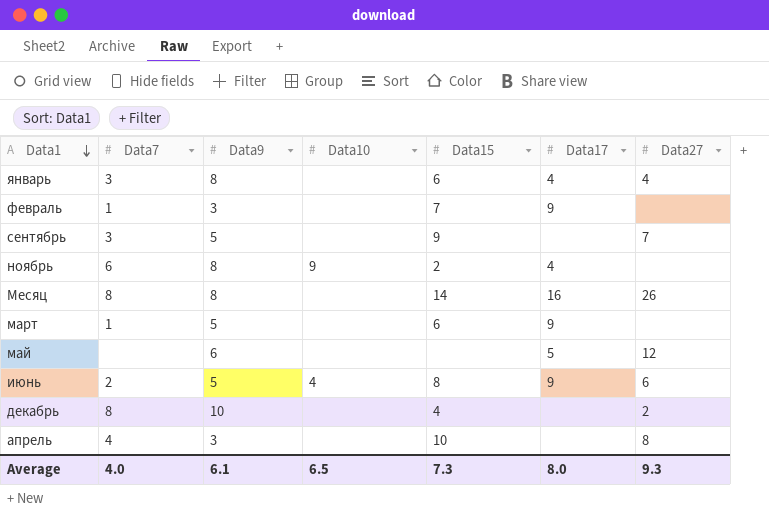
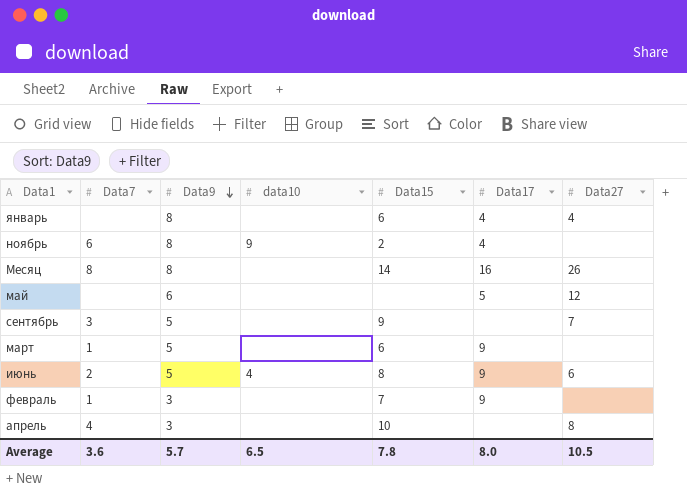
row order: Data1 descending -> Data9 descending
column name: Data10 -> data10
row декабрь: 8 | 10 | none | 4 | none | 2 -> none
январь | Data7: 3 -> none
Average | Data7: 4.0 -> 3.6
Average | Data9: 6.1 -> 5.7
Average | Data15: 7.3 -> 7.8
Average | Data27: 9.3 -> 10.5

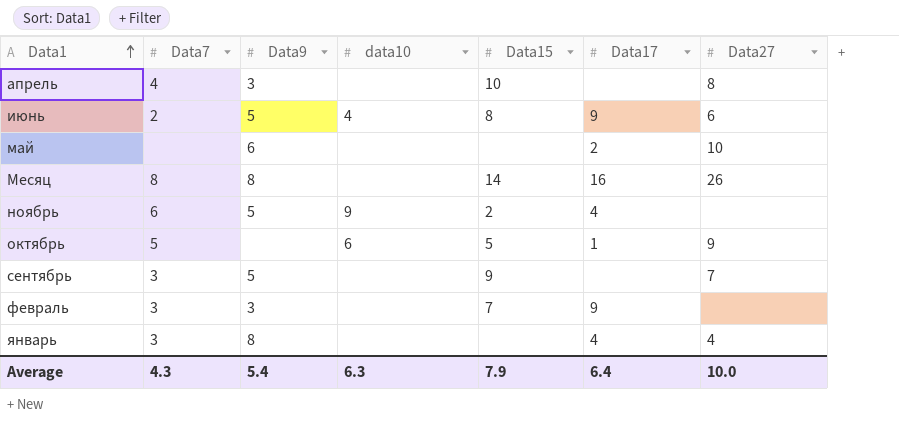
row order: Data9 descending -> Data1 ascending
row март: 1 | 5 | none | 6 | 9 | none -> none
май | Data17: 5 -> 2
май | Data27: 12 -> 10
ноябрь | Data9: 8 -> 5
row октябрь: none -> 5 | none | 6 | 5 | 1 | 9
февраль | Data7: 1 -> 3
январь | Data7: none -> 3
январь | Data15: 6 -> none
Average | Data7: 3.6 -> 4.3
Average | Data9: 5.7 -> 5.4
Average | data10: 6.5 -> 6.3
Average | Data15: 7.8 -> 7.9
Average | Data17: 8.0 -> 6.4
Average | Data27: 10.5 -> 10.0

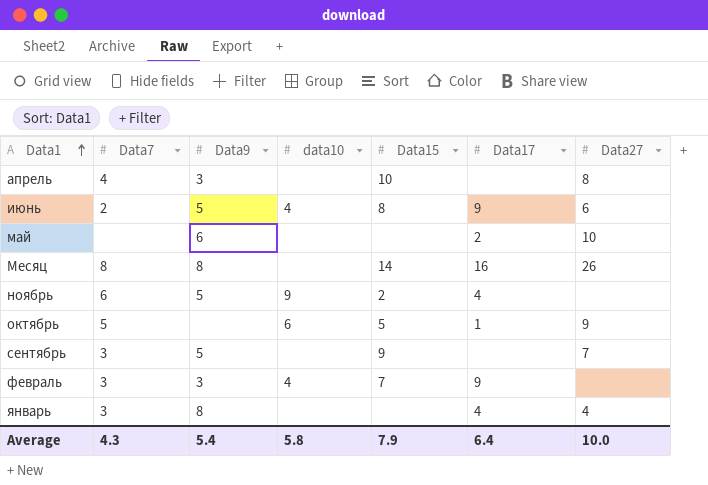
февраль | data10: none -> 4
Average | data10: 6.3 -> 5.8

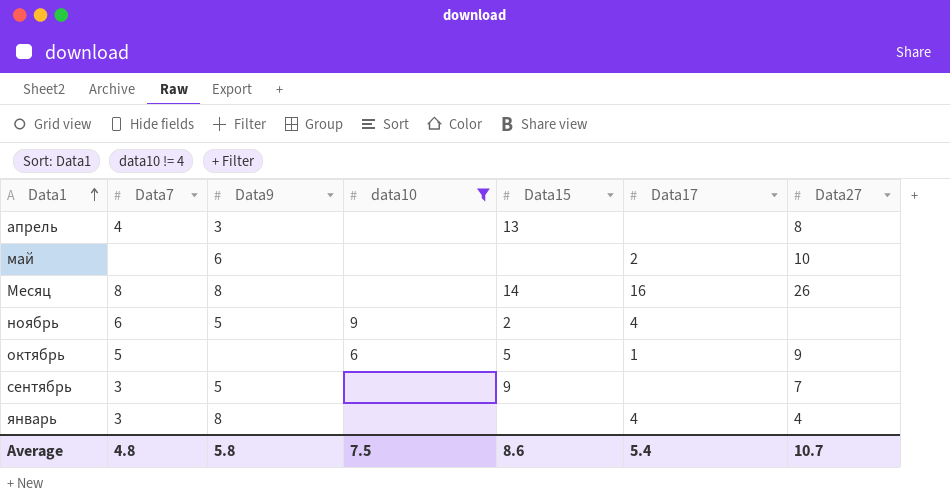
filter: none -> data10 != 4
апрель | Data15: 10 -> 13
Average | Data7: 4.3 -> 4.8
Average | Data9: 5.4 -> 5.8
Average | data10: 5.8 -> 7.5
Average | Data15: 7.9 -> 8.6
Average | Data17: 6.4 -> 5.4
Average | Data27: 10.0 -> 10.7

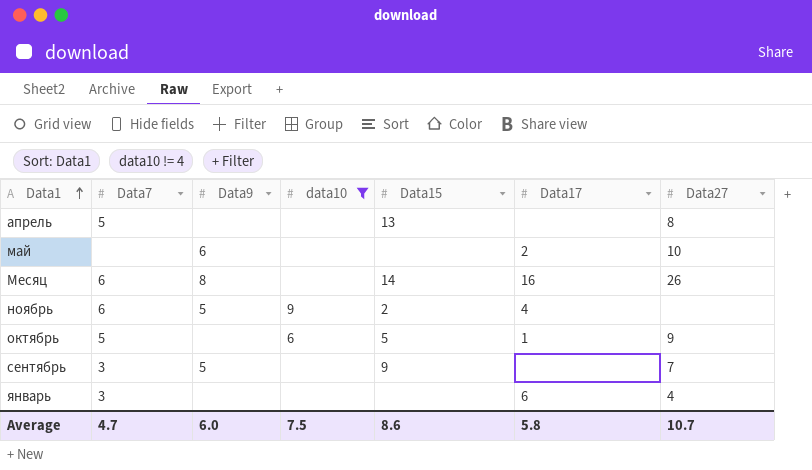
апрель | Data7: 4 -> 5
апрель | Data9: 3 -> none
Месяц | Data7: 8 -> 6
январь | Data9: 8 -> none
январь | Data17: 4 -> 6
Average | Data7: 4.8 -> 4.7
Average | Data9: 5.8 -> 6.0
Average | Data17: 5.4 -> 5.8

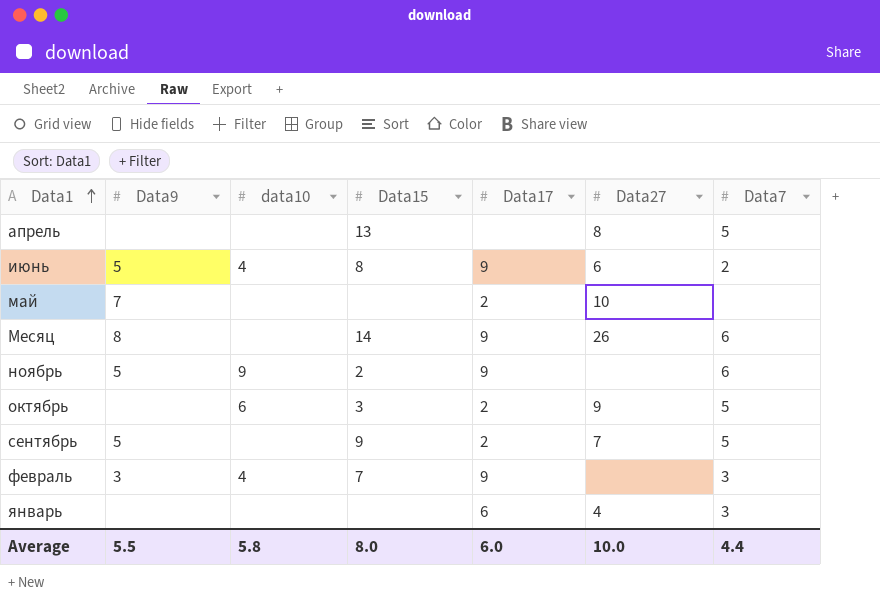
filter: data10 != 4 -> none
column Data7 | position: 2 -> 7
май | Data9: 6 -> 7
Месяц | Data17: 16 -> 9
ноябрь | Data17: 4 -> 9
октябрь | Data15: 5 -> 3
октябрь | Data17: 1 -> 2
сентябрь | Data17: none -> 2
сентябрь | Data7: 3 -> 5
Average | Data9: 6.0 -> 5.5
Average | data10: 7.5 -> 5.8
Average | Data15: 8.6 -> 8.0
Average | Data17: 5.8 -> 6.0
Average | Data27: 10.7 -> 10.0
Average | Data7: 4.7 -> 4.4

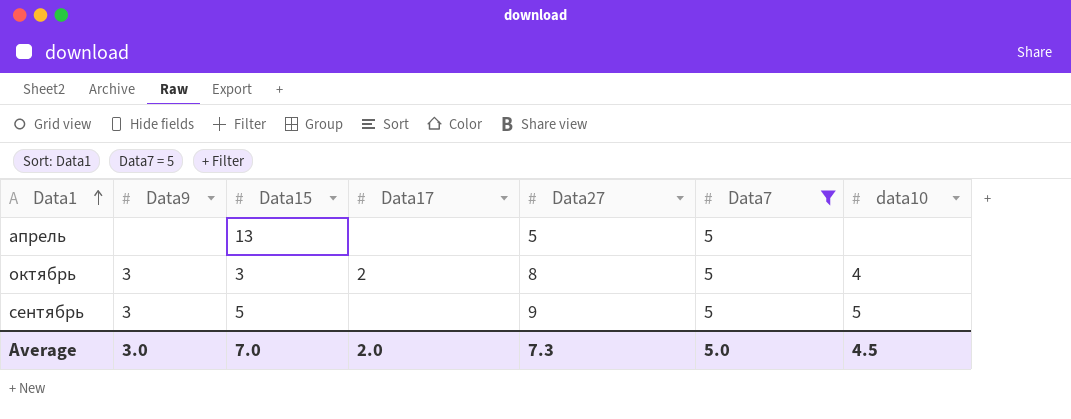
filter: none -> Data7 = 5
column data10 | position: 3 -> 7
апрель | Data27: 8 -> 5
октябрь | Data9: none -> 3
октябрь | Data27: 9 -> 8
октябрь | data10: 6 -> 4
сентябрь | Data9: 5 -> 3
сентябрь | Data15: 9 -> 5
сентябрь | Data17: 2 -> none
сентябрь | Data27: 7 -> 9
сентябрь | data10: none -> 5
Average | Data9: 5.5 -> 3.0
Average | Data15: 8.0 -> 7.0
Average | Data17: 6.0 -> 2.0
Average | Data27: 10.0 -> 7.3
Average | Data7: 4.4 -> 5.0
Average | data10: 5.8 -> 4.5

